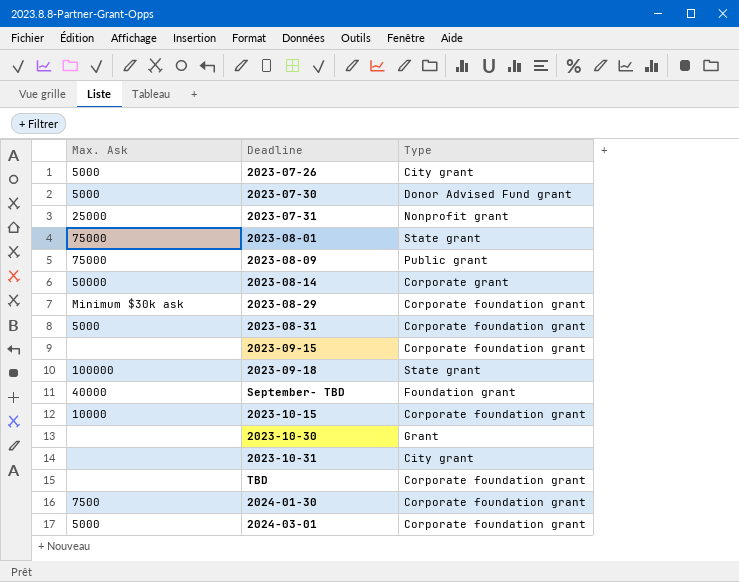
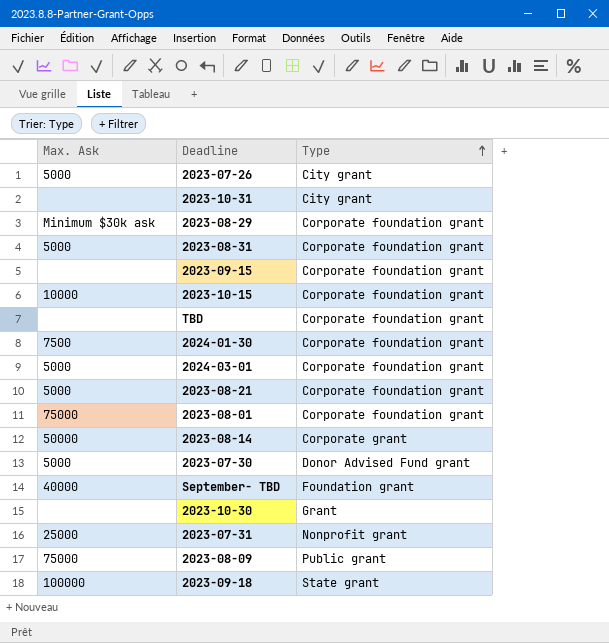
row order: none -> Type ascending
row 2023-08-21: none -> 5000 | Corporate foundation grant
2023-08-01 | Type: State grant -> Corporate foundation grant

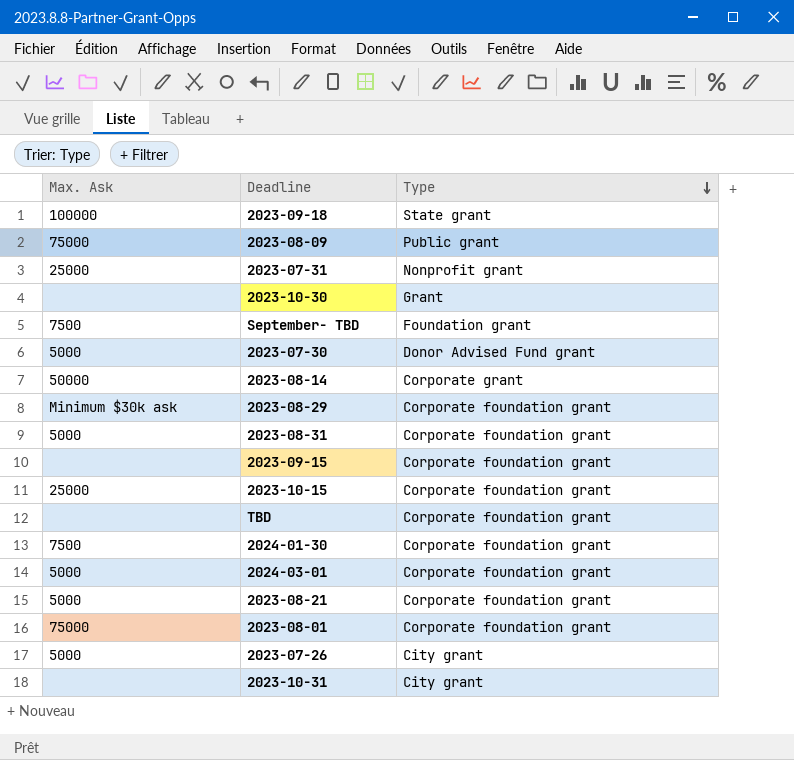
row order: Type ascending -> Type descending
September- TBD | Max. Ask: 40000 -> 7500
2023-10-15 | Max. Ask: 10000 -> 25000

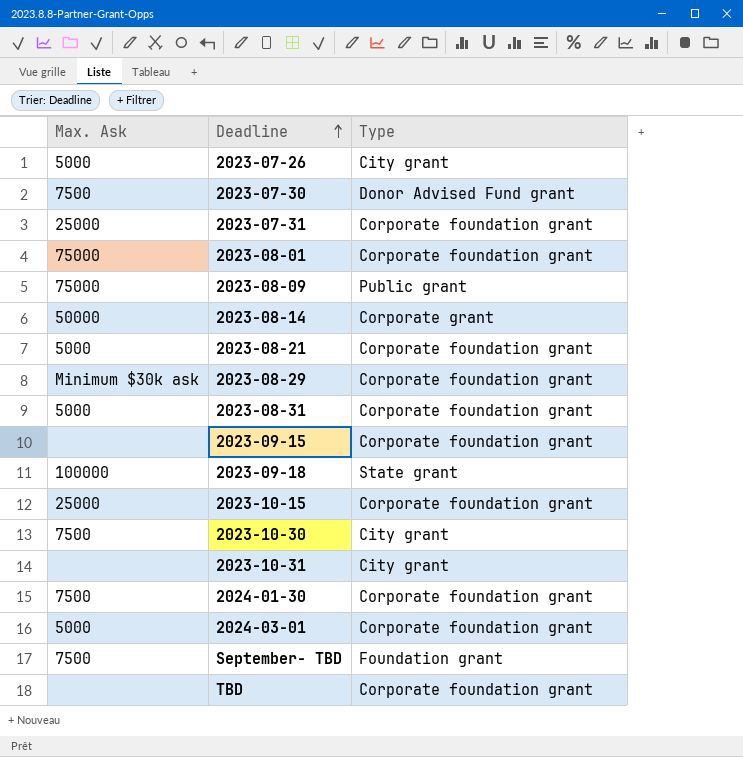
row order: Type descending -> Deadline ascending
2023-07-30 | Max. Ask: 5000 -> 7500
2023-07-31 | Type: Nonprofit grant -> Corporate foundation grant
2023-10-30 | Max. Ask: none -> 7500
2023-10-30 | Type: Grant -> City grant

